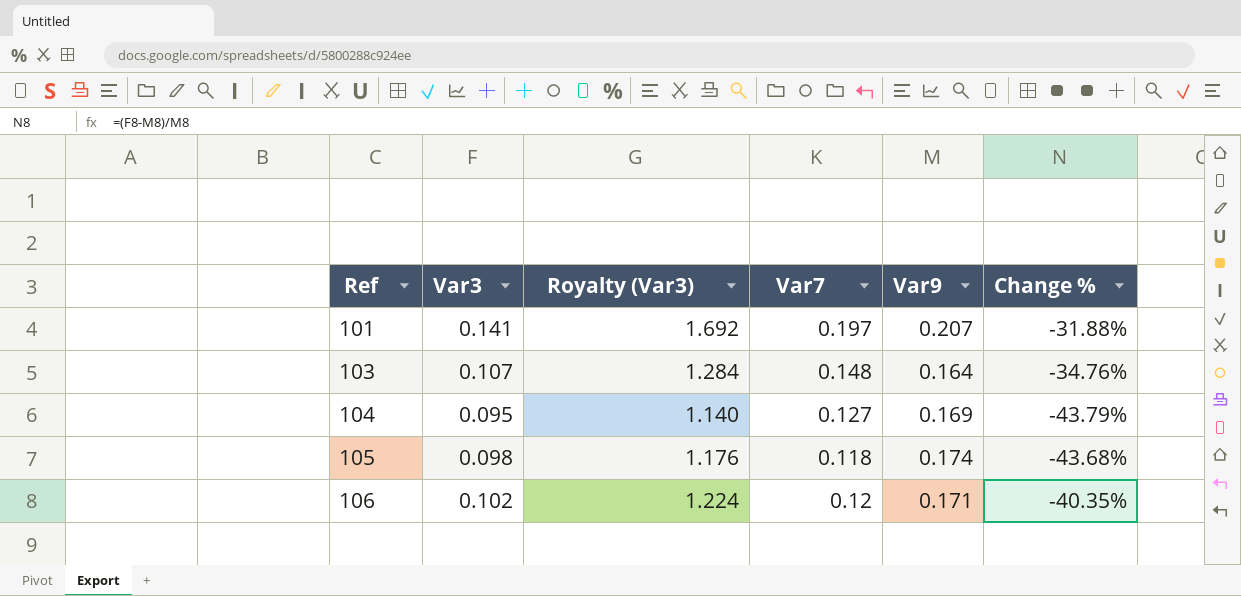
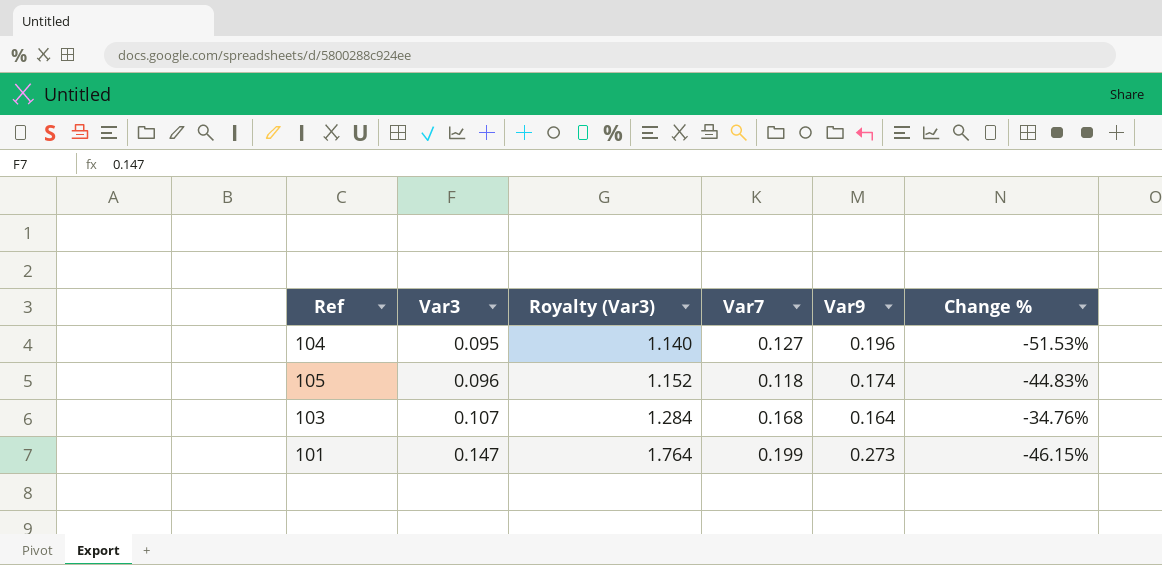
row order: Ref ascending -> Var3 ascending
row 106: 0.102 | 1.224 | 0.12 | 0.171 | -40.35% -> none
104 | Var9: 0.169 -> 0.196
104 | Change %: -43.79% -> -51.53%
105 | Var3: 0.098 -> 0.096
105 | Royalty (Var3): 1.176 -> 1.152
105 | Change %: -43.68% -> -44.83%
103 | Var7: 0.148 -> 0.168
101 | Var3: 0.141 -> 0.147
101 | Royalty (Var3): 1.692 -> 1.764
101 | Var7: 0.197 -> 0.199
101 | Var9: 0.207 -> 0.273
101 | Change %: -31.88% -> -46.15%

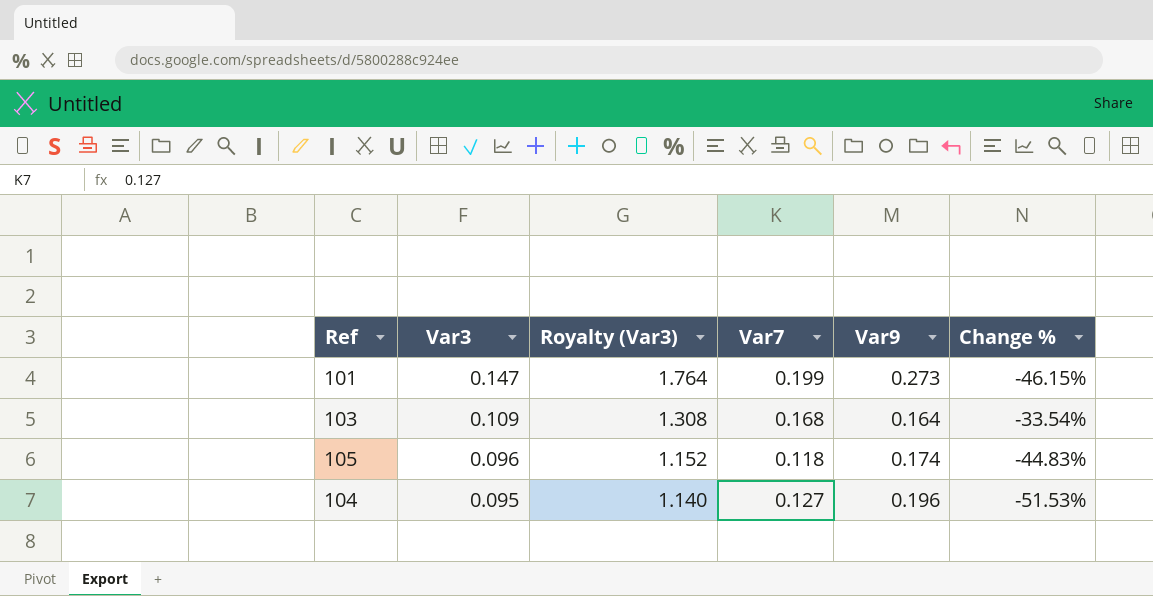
row order: Var3 ascending -> Var3 descending
103 | Var3: 0.107 -> 0.109
103 | Royalty (Var3): 1.284 -> 1.308
103 | Change %: -34.76% -> -33.54%

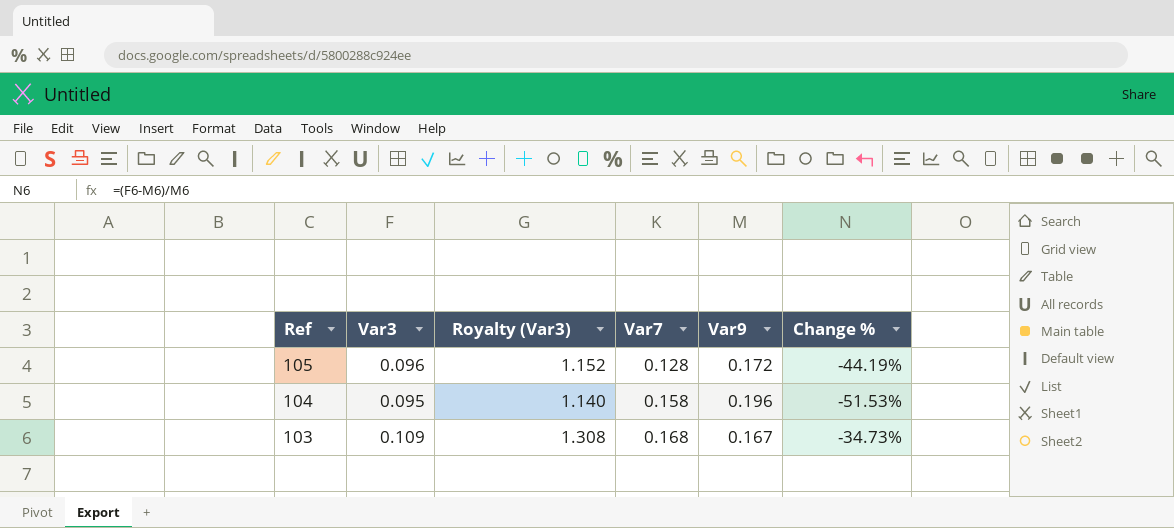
row order: Var3 descending -> Ref descending
row 101: 0.147 | 1.764 | 0.199 | 0.273 | -46.15% -> none
105 | Var7: 0.118 -> 0.128
105 | Var9: 0.174 -> 0.172
105 | Change %: -44.83% -> -44.19%
104 | Var7: 0.127 -> 0.158
103 | Var9: 0.164 -> 0.167
103 | Change %: -33.54% -> -34.73%

